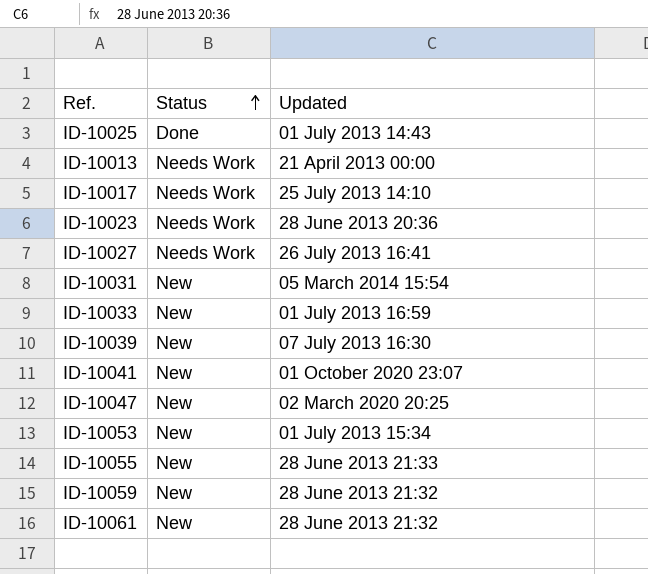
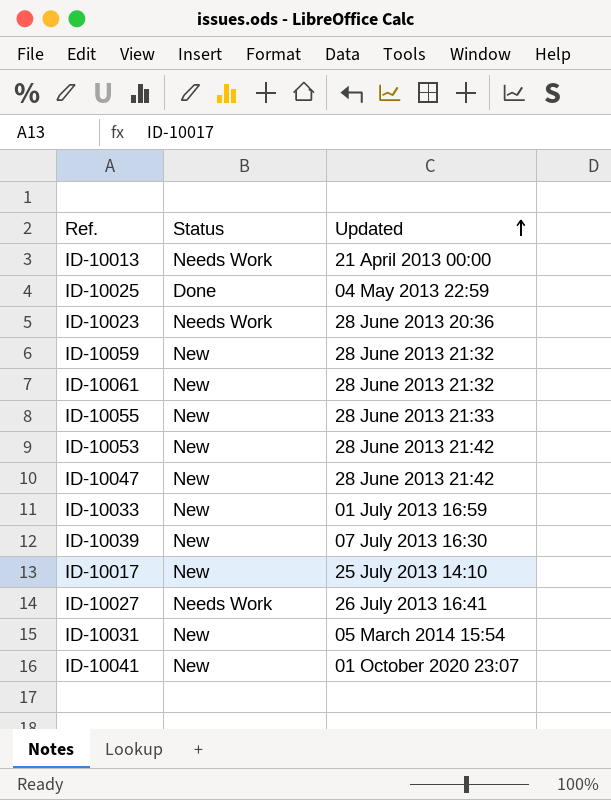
row order: Status ascending -> Updated ascending
ID-10025 | Updated: 01 July 2013 14:43 -> 04 May 2013 22:59
ID-10053 | Updated: 01 July 2013 15:34 -> 28 June 2013 21:42
ID-10047 | Updated: 02 March 2020 20:25 -> 28 June 2013 21:42
ID-10017 | Status: Needs Work -> New

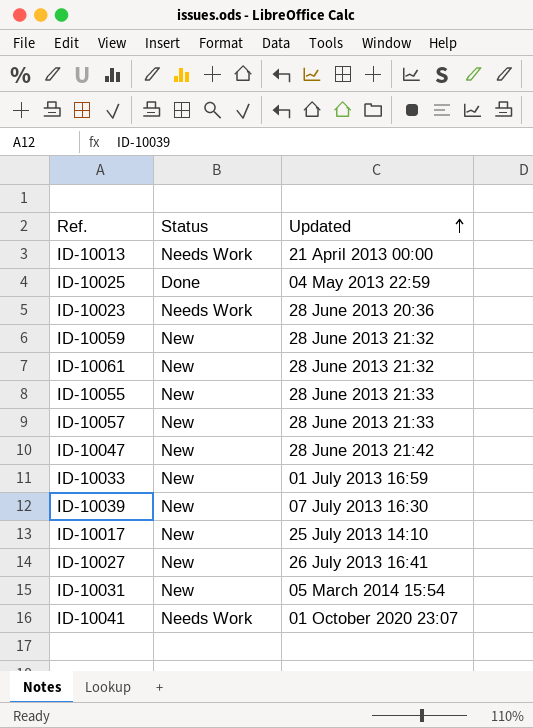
row ID-10053: New | 28 June 2013 21:42 -> none
row ID-10057: none -> New | 28 June 2013 21:33
ID-10027 | Status: Needs Work -> New
ID-10041 | Status: New -> Needs Work

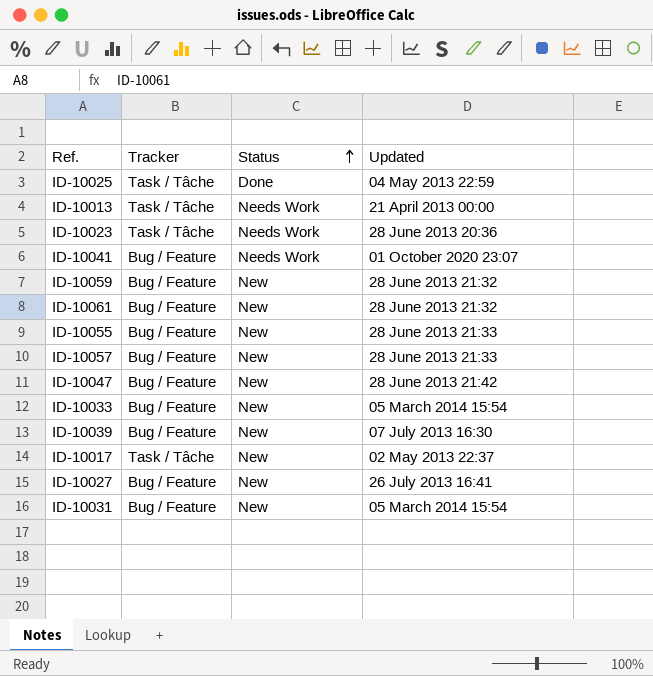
row order: Updated ascending -> Status ascending
column Tracker | position: none -> 2
ID-10033 | Updated: 01 July 2013 16:59 -> 05 March 2014 15:54
ID-10017 | Updated: 25 July 2013 14:10 -> 02 May 2013 22:37

